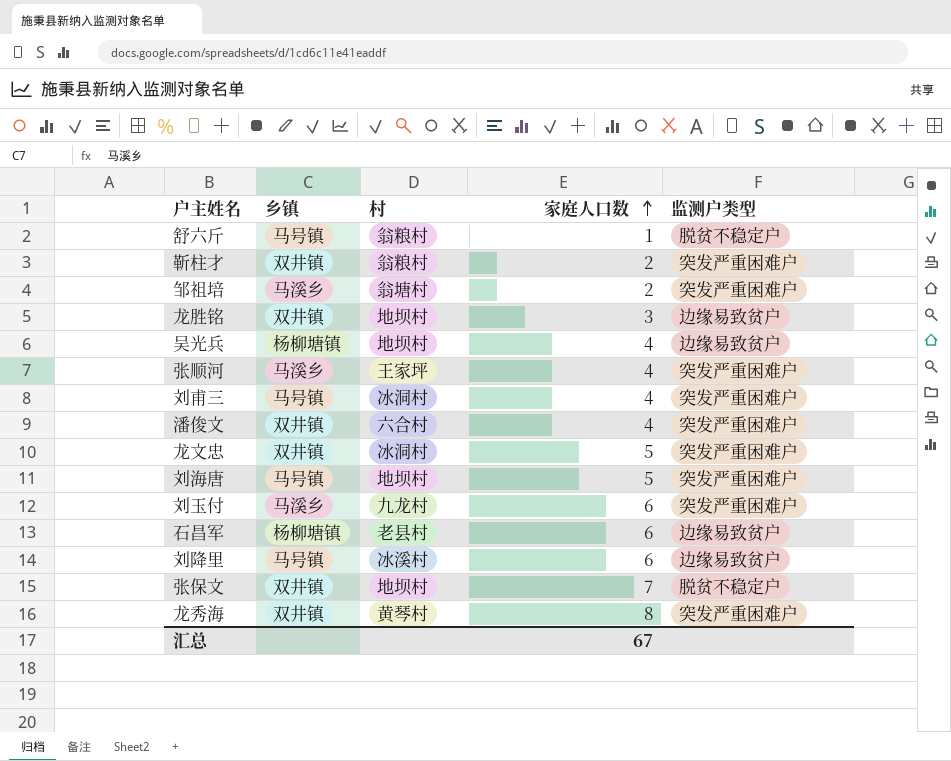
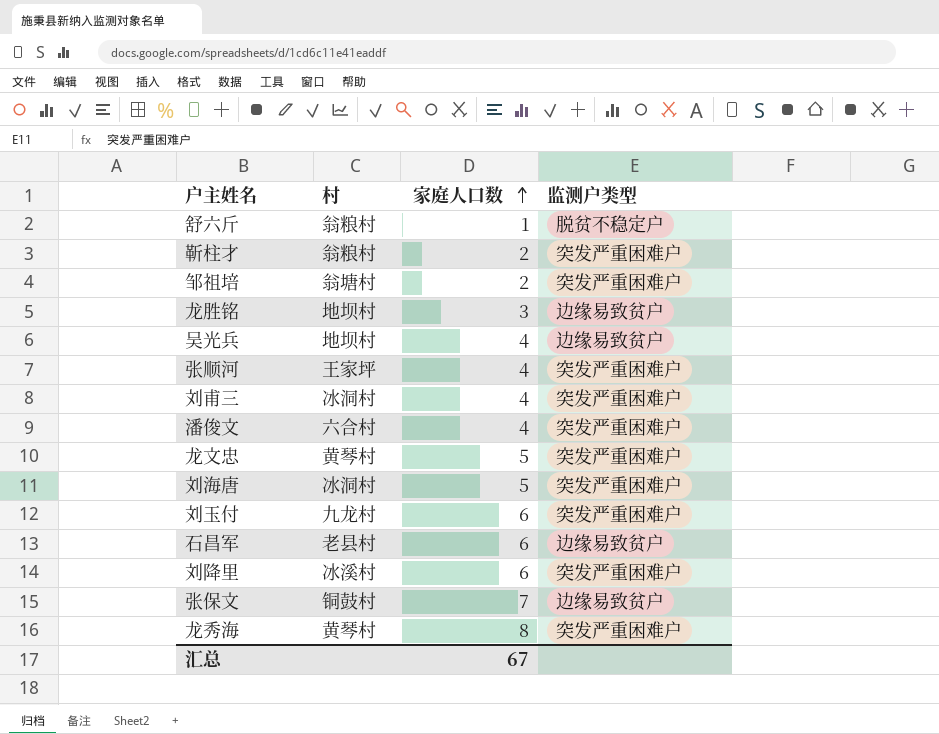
column 乡镇 | position: 2 -> none
龙文忠 | 村: 冰洞村 -> 黄琴村
刘海唐 | 村: 地坝村 -> 冰洞村
刘降里 | 监测户类型: 边缘易致贫户 -> 突发严重困难户
张保文 | 村: 地坝村 -> 铜鼓村
张保文 | 监测户类型: 脱贫不稳定户 -> 边缘易致贫户

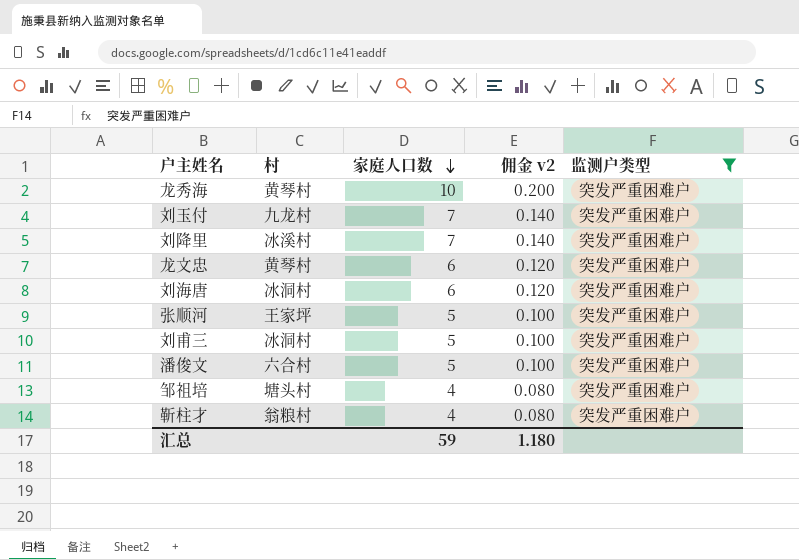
filter: none -> 监测户类型 = 突发严重困难户
row order: 家庭人口数 ascending -> 家庭人口数 descending
column 佣金 v2 | formula: none -> [家庭人口数] * 0.02
龙秀海 | 家庭人口数: 8 -> 10
刘玉付 | 家庭人口数: 6 -> 7
刘降里 | 家庭人口数: 6 -> 7
龙文忠 | 家庭人口数: 5 -> 6
刘海唐 | 家庭人口数: 5 -> 6
张顺河 | 家庭人口数: 4 -> 5
刘甫三 | 家庭人口数: 4 -> 5
潘俊文 | 家庭人口数: 4 -> 5
邹祖培 | 村: 翁塘村 -> 塘头村
邹祖培 | 家庭人口数: 2 -> 4
靳柱才 | 家庭人口数: 2 -> 4
汇总 | 家庭人口数: 67 -> 59

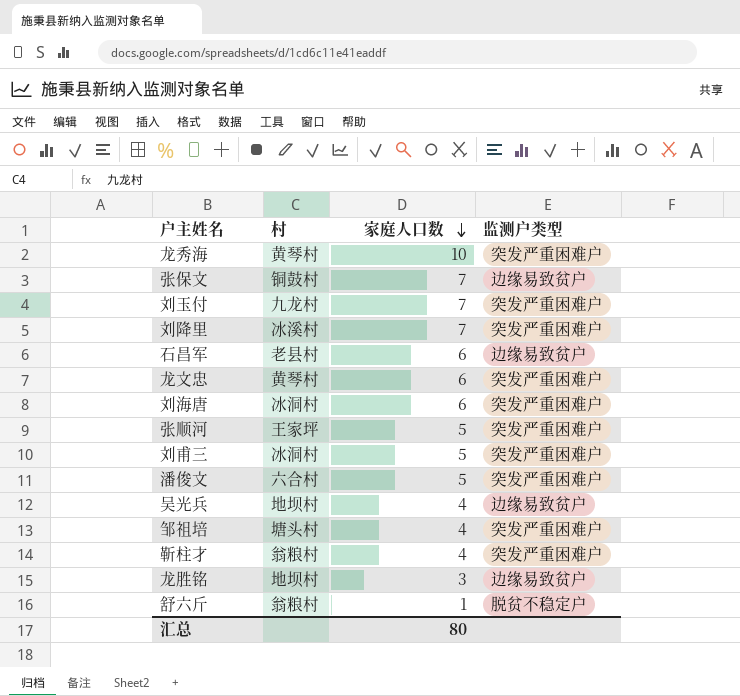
filter: 监测户类型 = 突发严重困难户 -> none
column 佣金 v2 | formula: [家庭人口数] * 0.02 -> none
汇总 | 家庭人口数: 59 -> 80

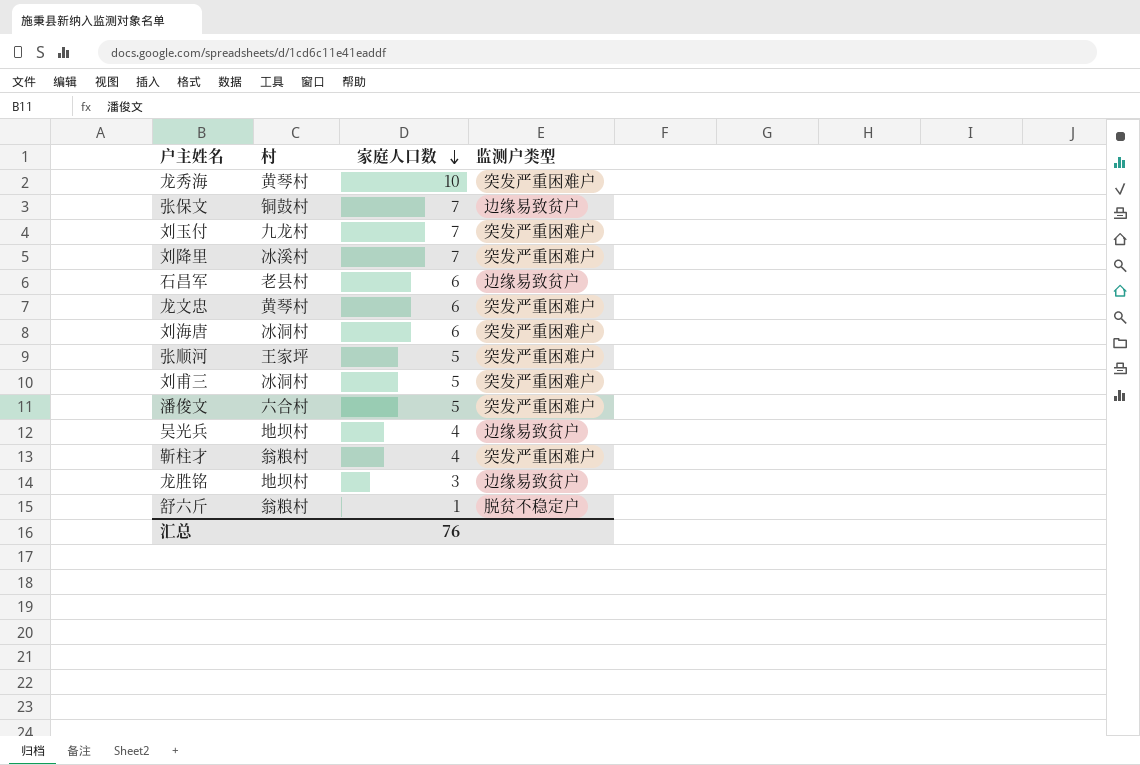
row 邹祖培: 塘头村 | 4 | 突发严重困难户 -> none
汇总 | 家庭人口数: 80 -> 76

